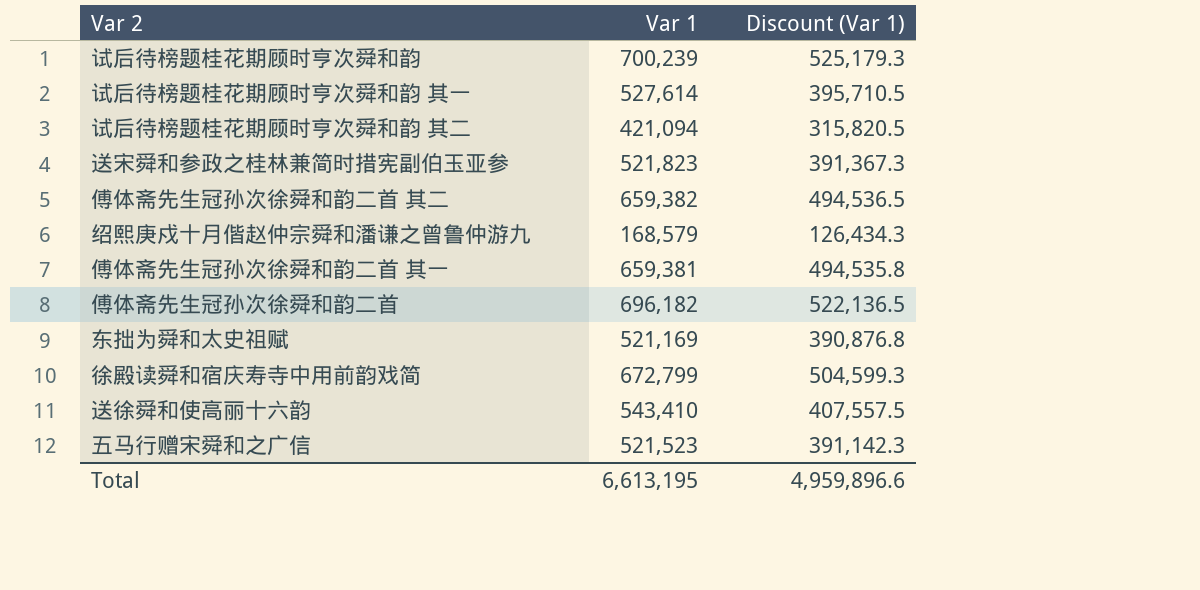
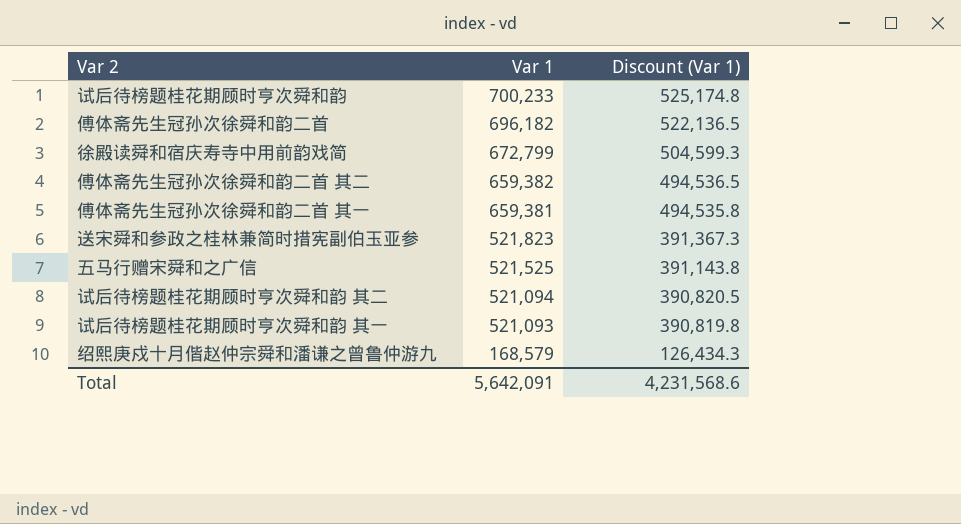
row order: none -> Var 1 descending
row 东拙为舜和太史祖赋: 521,169 | 390,876.8 -> none
row 送徐舜和使高丽十六韵: 543,410 | 407,557.5 -> none
试后待榜题桂花期顾时亨次舜和韵 | Var 1: 700,239 -> 700,233
试后待榜题桂花期顾时亨次舜和韵 | Discount (Var 1): 525,179.3 -> 525,174.8
五马行赠宋舜和之广信 | Var 1: 521,523 -> 521,525
五马行赠宋舜和之广信 | Discount (Var 1): 391,142.3 -> 391,143.8
试后待榜题桂花期顾时亨次舜和韵 其二 | Var 1: 421,094 -> 521,094
试后待榜题桂花期顾时亨次舜和韵 其二 | Discount (Var 1): 315,820.5 -> 390,820.5
试后待榜题桂花期顾时亨次舜和韵 其一 | Var 1: 527,614 -> 521,093
试后待榜题桂花期顾时亨次舜和韵 其一 | Discount (Var 1): 395,710.5 -> 390,819.8
Total | Var 1: 6,613,195 -> 5,642,091
Total | Discount (Var 1): 4,959,896.6 -> 4,231,568.6

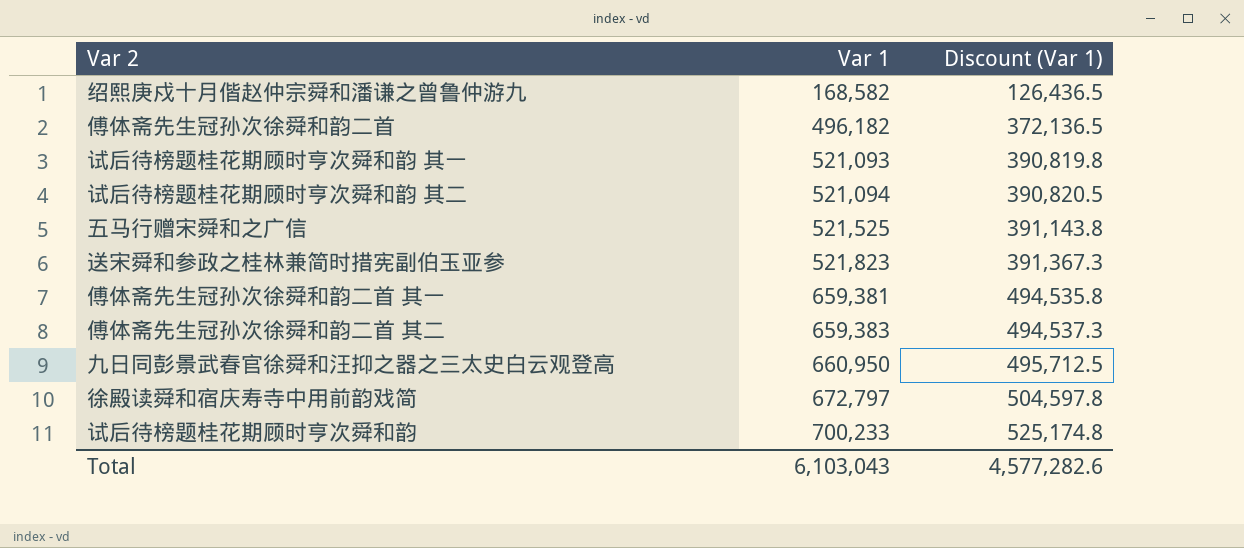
row order: Var 1 descending -> Var 1 ascending
绍熙庚戍十月偕赵仲宗舜和潘谦之曾鲁仲游九 | Var 1: 168,579 -> 168,582
绍熙庚戍十月偕赵仲宗舜和潘谦之曾鲁仲游九 | Discount (Var 1): 126,434.3 -> 126,436.5
傅体斋先生冠孙次徐舜和韵二首 | Var 1: 696,182 -> 496,182
傅体斋先生冠孙次徐舜和韵二首 | Discount (Var 1): 522,136.5 -> 372,136.5
傅体斋先生冠孙次徐舜和韵二首 其二 | Var 1: 659,382 -> 659,383
傅体斋先生冠孙次徐舜和韵二首 其二 | Discount (Var 1): 494,536.5 -> 494,537.3
row 九日同彭景武春官徐舜和汪抑之器之三太史白云观登高: none -> 660,950 | 495,712.5
徐殿读舜和宿庆寿寺中用前韵戏简 | Var 1: 672,799 -> 672,797
徐殿读舜和宿庆寿寺中用前韵戏简 | Discount (Var 1): 504,599.3 -> 504,597.8
Total | Var 1: 5,642,091 -> 6,103,043
Total | Discount (Var 1): 4,231,568.6 -> 4,577,282.6

